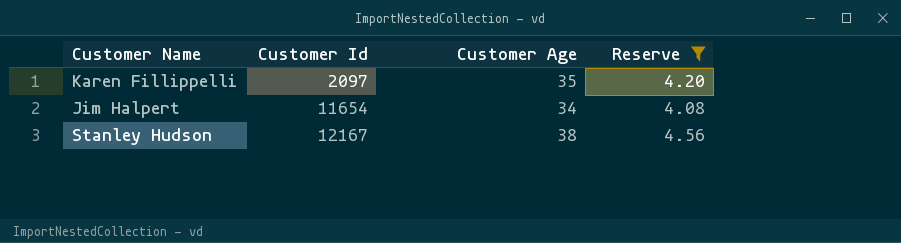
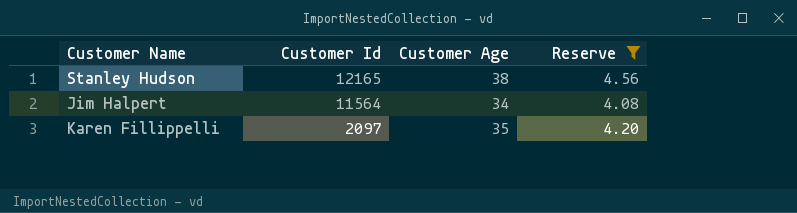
row order: Customer Id ascending -> Customer Id descending
Stanley Hudson | Customer Id: 12167 -> 12165
Jim Halpert | Customer Id: 11654 -> 11564

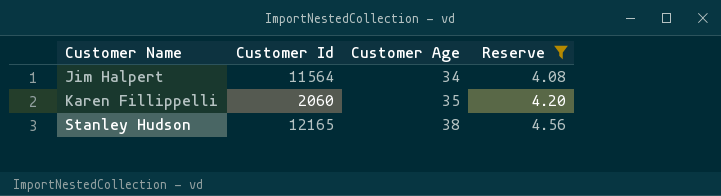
row order: Customer Id descending -> Customer Name ascending
Karen Fillippelli | Customer Id: 2097 -> 2060

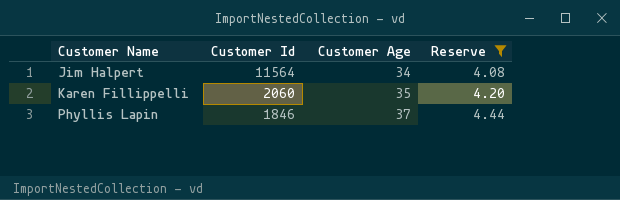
row Stanley Hudson: 12165 | 38 | 4.56 -> none
row Phyllis Lapin: none -> 1846 | 37 | 4.44

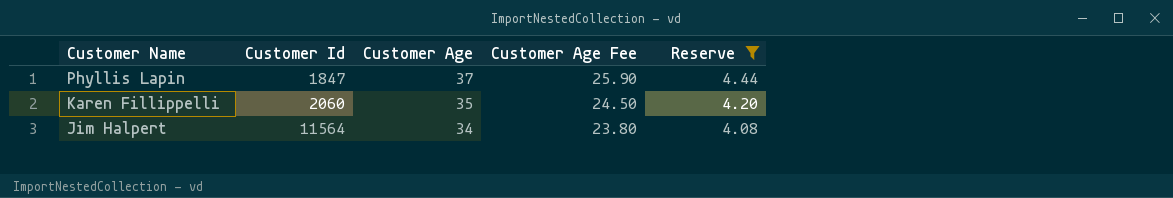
row order: Customer Name ascending -> Customer Name descending
column Customer Age Fee | formula: none -> [Customer Age] * 0.7
Phyllis Lapin | Customer Id: 1846 -> 1847

